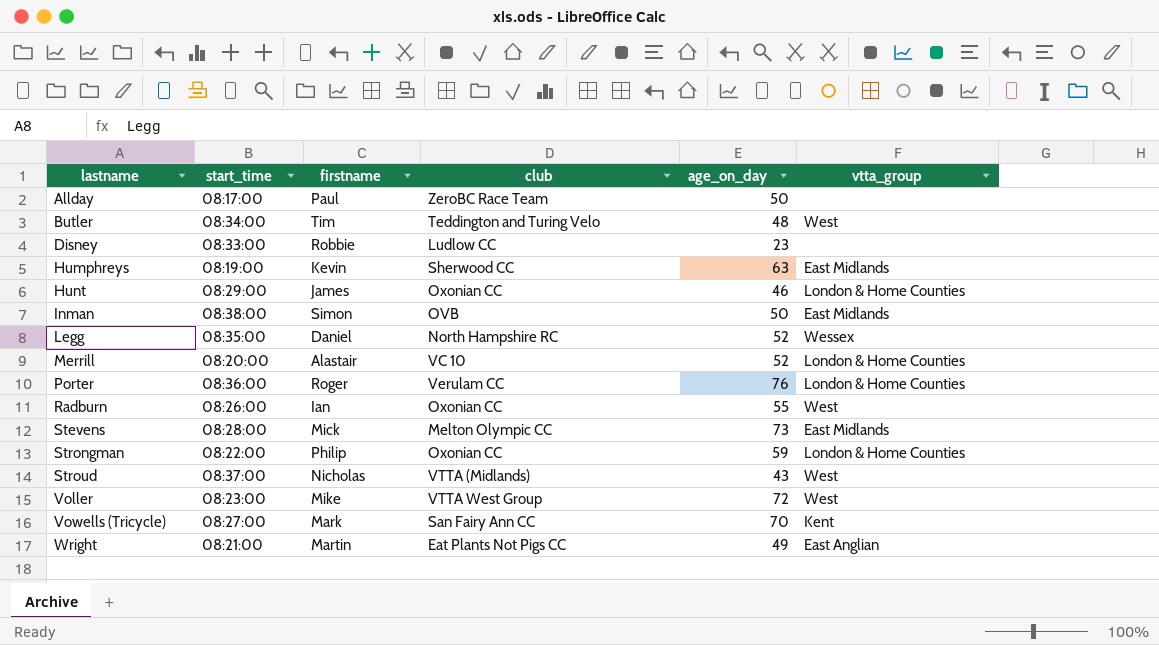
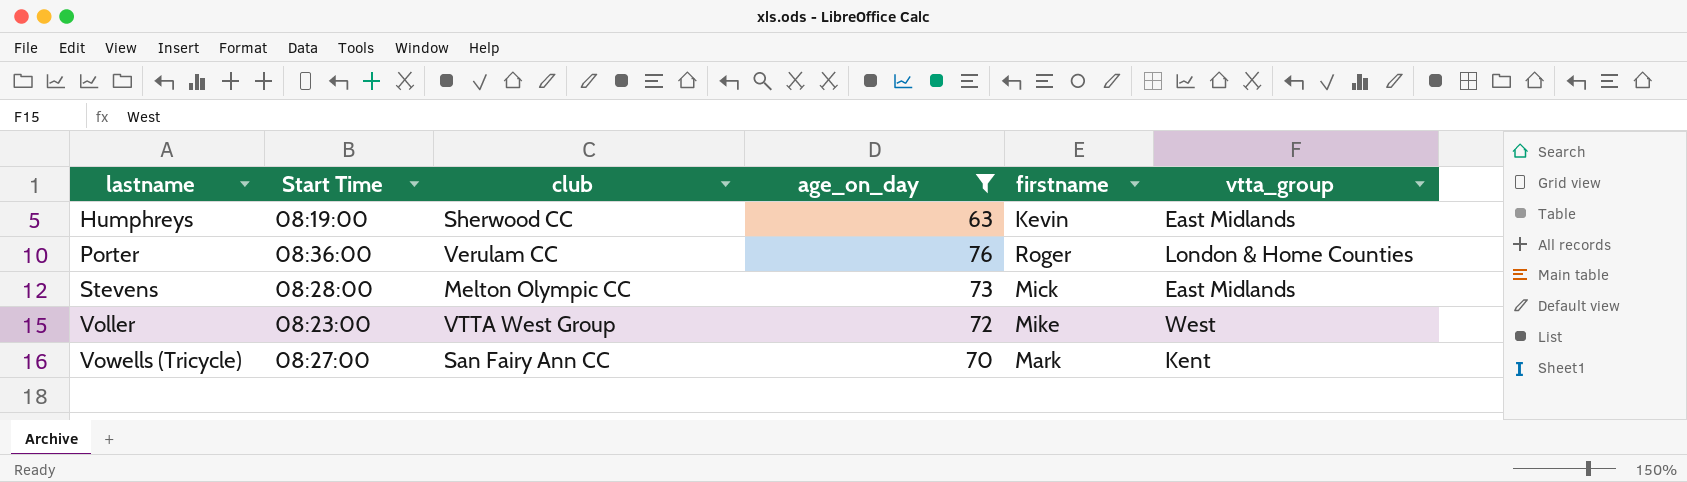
filter: none -> age_on_day >= 63
column name: start_time -> Start Time
column firstname | position: 3 -> 5

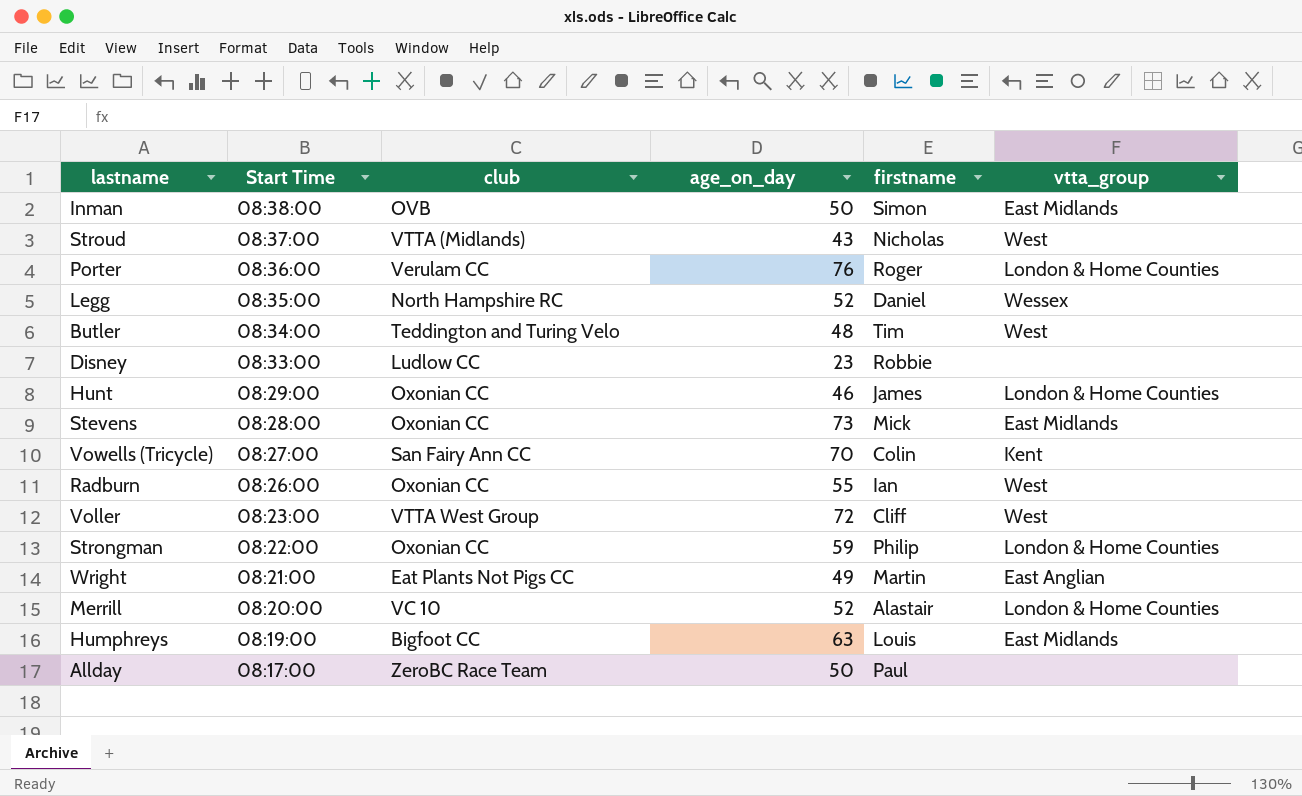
filter: age_on_day >= 63 -> none
row order: lastname ascending -> Start Time descending
Stevens | club: Melton Olympic CC -> Oxonian CC
Vowells (Tricycle) | firstname: Mark -> Colin
Voller | firstname: Mike -> Cliff
Humphreys | club: Sherwood CC -> Bigfoot CC
Humphreys | firstname: Kevin -> Louis

